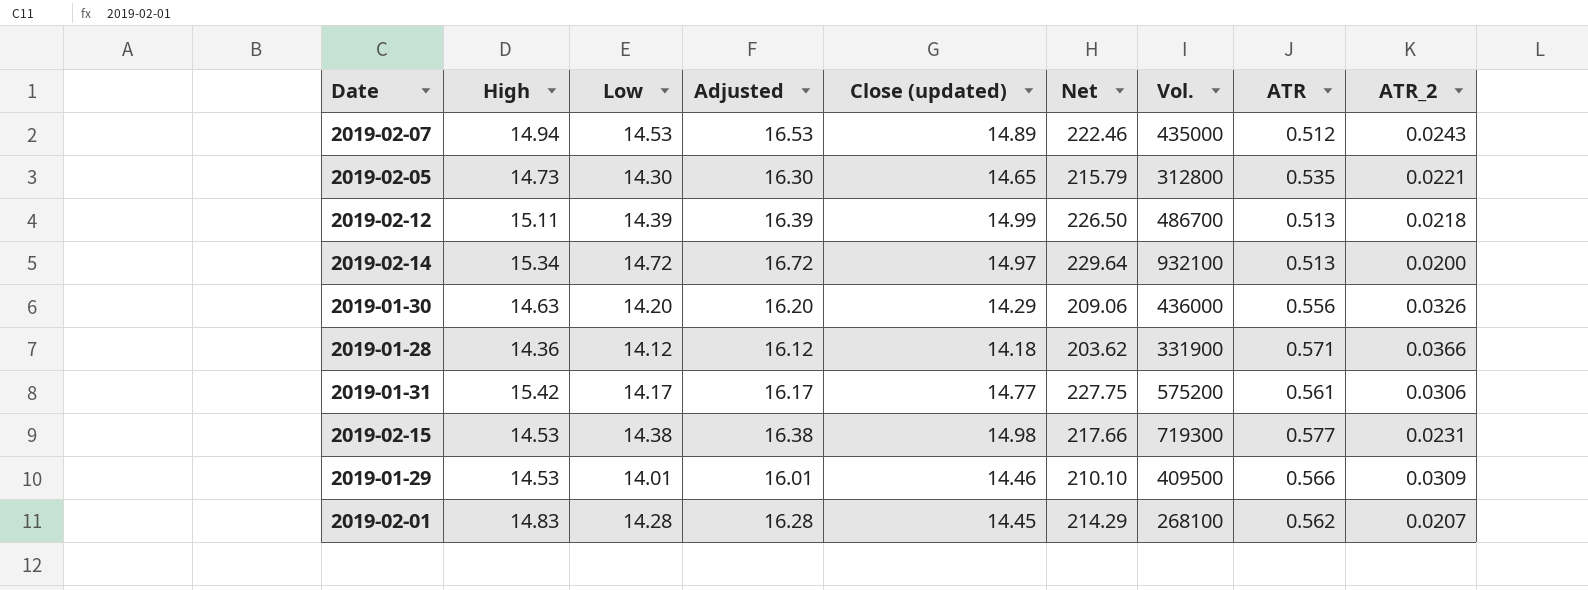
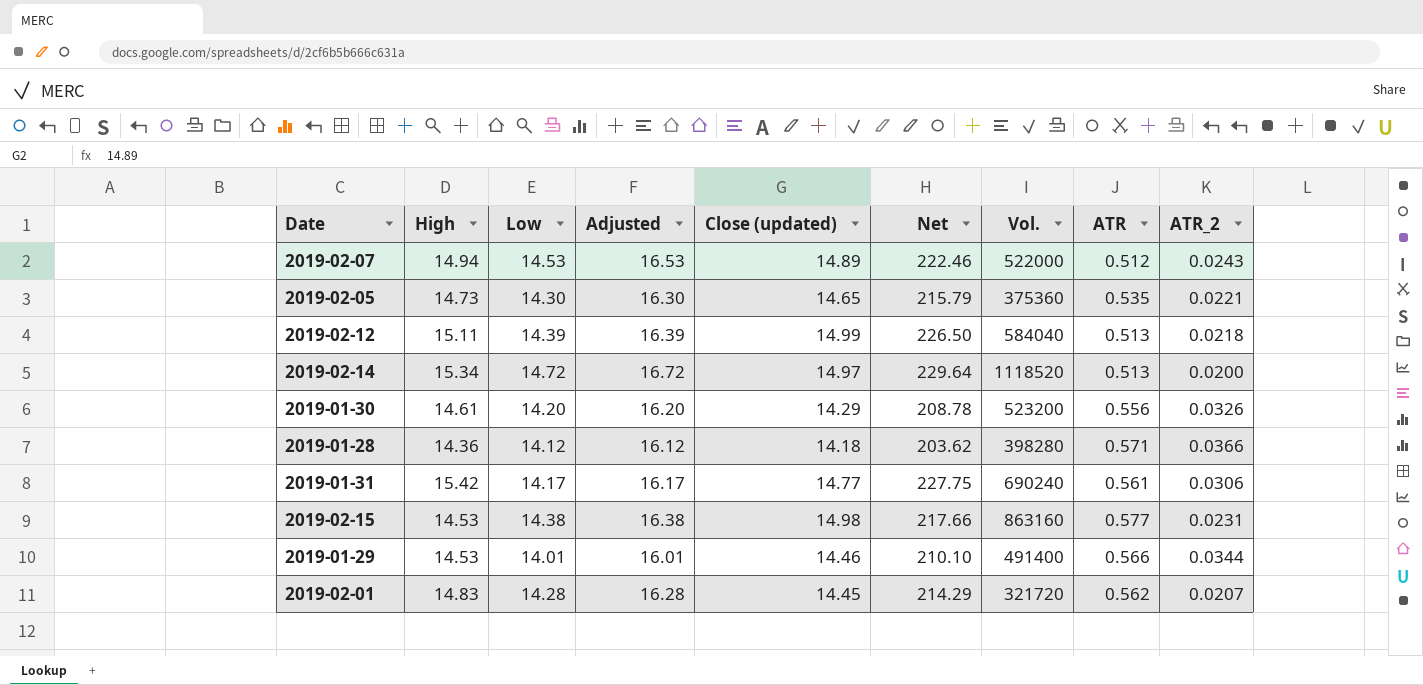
2019-02-07 | Vol.: 435000 -> 522000
2019-02-05 | Vol.: 312800 -> 375360
2019-02-12 | Vol.: 486700 -> 584040
2019-02-14 | Vol.: 932100 -> 1118520
2019-01-30 | High: 14.63 -> 14.61
2019-01-30 | Net: 209.06 -> 208.78
2019-01-30 | Vol.: 436000 -> 523200
2019-01-28 | Vol.: 331900 -> 398280
2019-01-31 | Vol.: 575200 -> 690240
2019-02-15 | Vol.: 719300 -> 863160
2019-01-29 | Vol.: 409500 -> 491400
2019-01-29 | ATR_2: 0.0309 -> 0.0344
2019-02-01 | Vol.: 268100 -> 321720

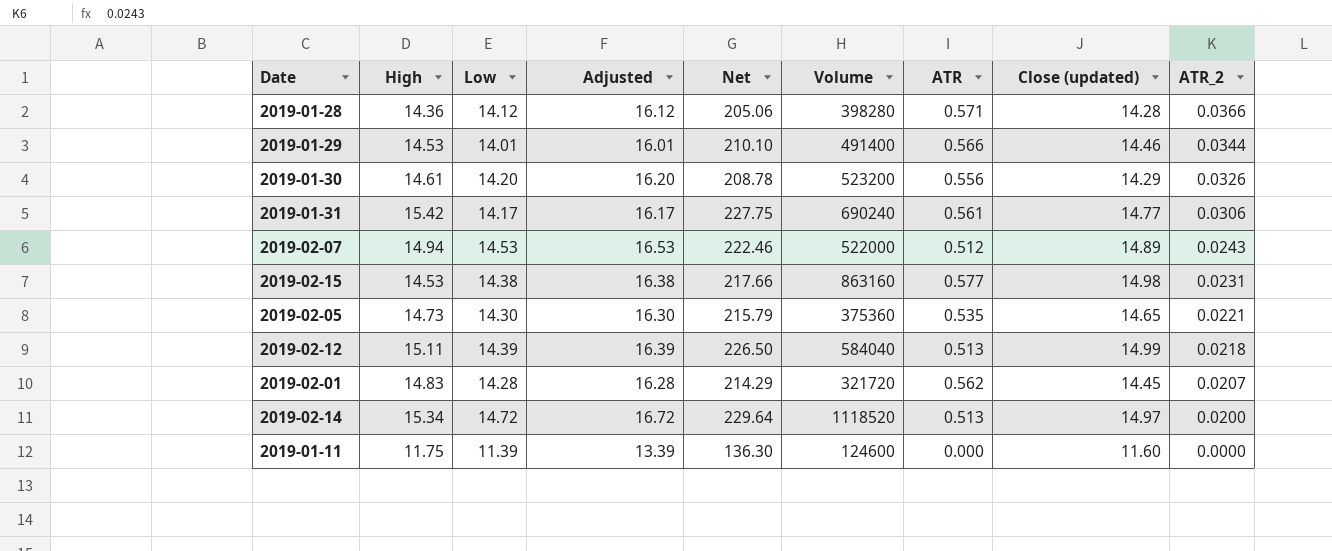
row order: none -> ATR_2 descending
column name: Vol. -> Volume
column Close (updated) | position: 5 -> 8
2019-01-28 | Net: 203.62 -> 205.06
2019-01-28 | Close (updated): 14.18 -> 14.28
row 2019-01-11: none -> 11.75 | 11.39 | 13.39 | 136.30 | 124600 | 0.000 | 11.60 | 0.0000

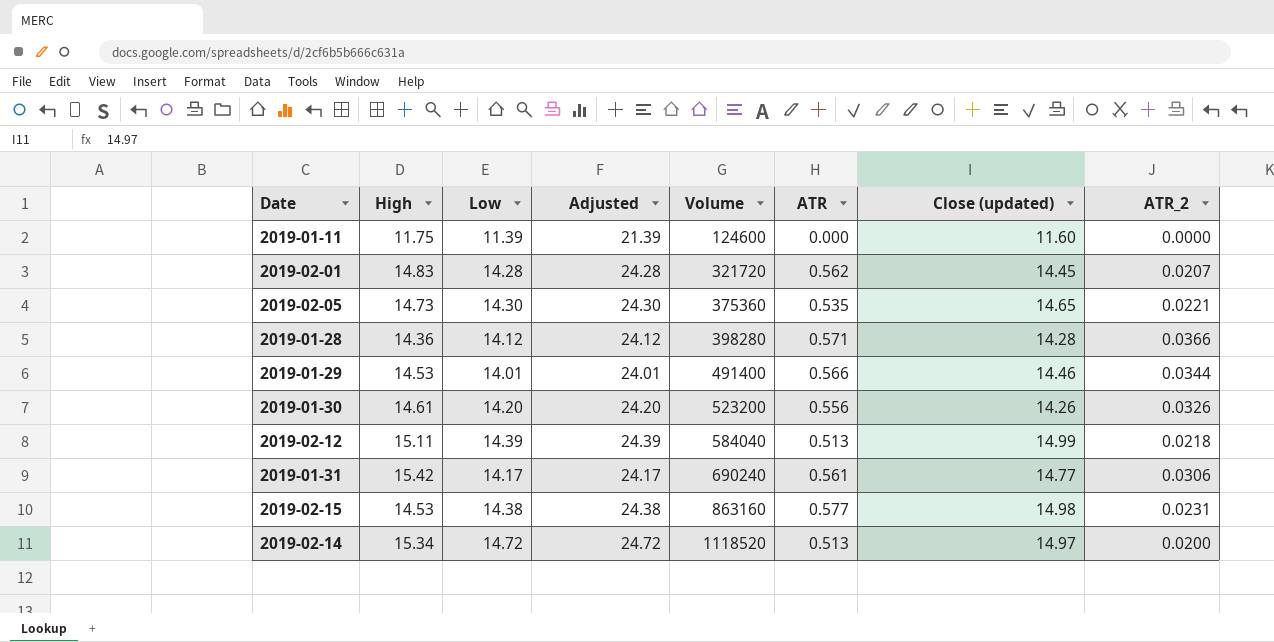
row order: ATR_2 descending -> Volume ascending
column Net | formula: [High] * [Close (updated)] -> none
column Adjusted | formula: [Low] + 2 -> [Low] + 10
row 2019-02-07: 14.94 | 14.53 | 16.53 | 222.46 | 522000 | 0.512 | 14.89 | 0.0243 -> none
2019-01-30 | Close (updated): 14.29 -> 14.26

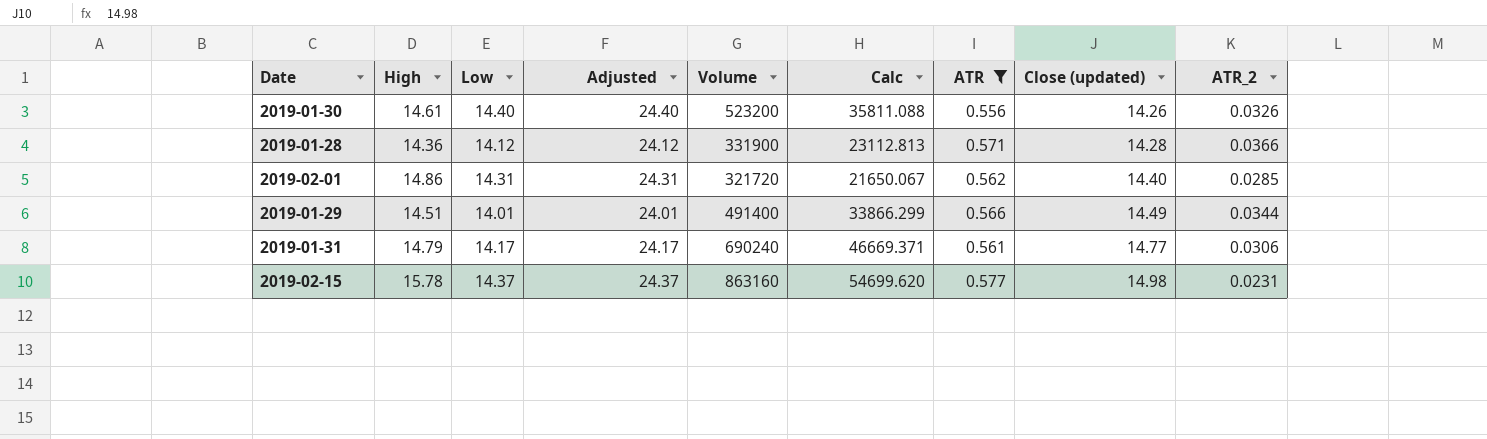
filter: none -> ATR >= 0.556
row order: Volume ascending -> Close (updated) ascending
column Calc | formula: none -> [Volume] / [High]
2019-01-30 | Low: 14.20 -> 14.40
2019-01-30 | Adjusted: 24.20 -> 24.40
2019-01-28 | Volume: 398280 -> 331900
2019-02-01 | High: 14.83 -> 14.86
2019-02-01 | Low: 14.28 -> 14.31
2019-02-01 | Adjusted: 24.28 -> 24.31
2019-02-01 | Close (updated): 14.45 -> 14.40
2019-02-01 | ATR_2: 0.0207 -> 0.0285
2019-01-29 | High: 14.53 -> 14.51
2019-01-29 | Close (updated): 14.46 -> 14.49
2019-01-31 | High: 15.42 -> 14.79
2019-02-15 | High: 14.53 -> 15.78
2019-02-15 | Low: 14.38 -> 14.37
2019-02-15 | Adjusted: 24.38 -> 24.37

